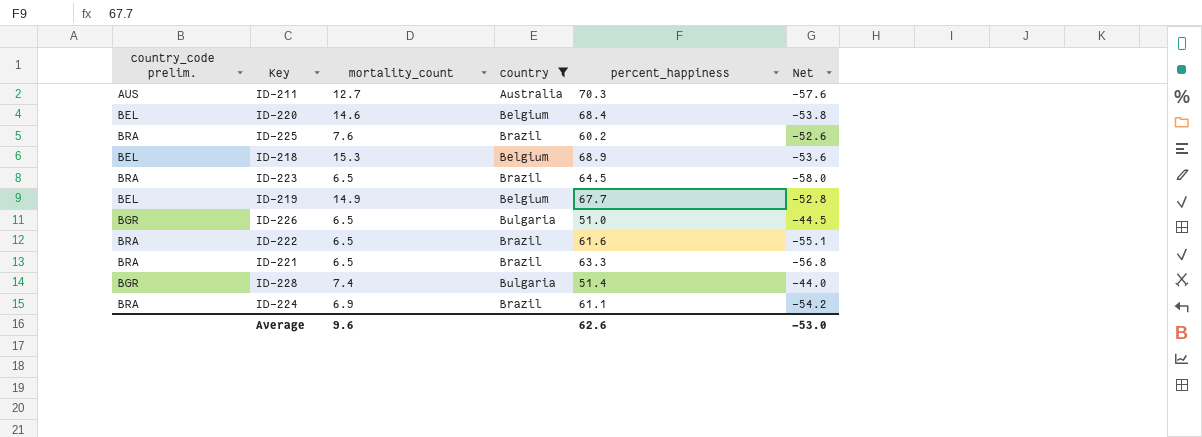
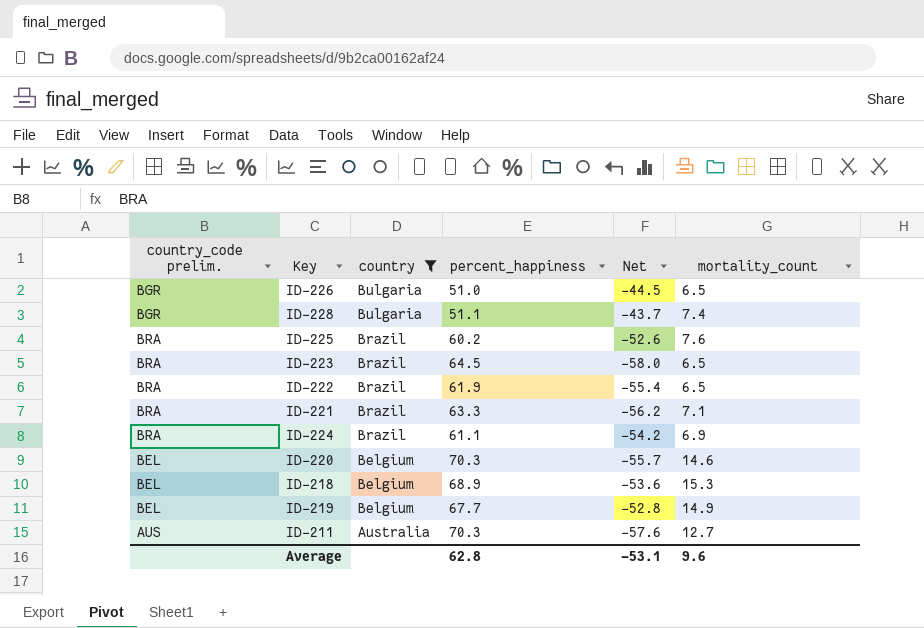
row order: none -> country descending
column mortality_count | position: 3 -> 6
ID-228 | percent_happiness: 51.4 -> 51.1
ID-228 | Net: -44.0 -> -43.7
ID-222 | percent_happiness: 61.6 -> 61.9
ID-222 | Net: -55.1 -> -55.4
ID-221 | Net: -56.8 -> -56.2
ID-221 | mortality_count: 6.5 -> 7.1
ID-220 | percent_happiness: 68.4 -> 70.3
ID-220 | Net: -53.8 -> -55.7
Average | percent_happiness: 62.6 -> 62.8
Average | Net: -53.0 -> -53.1

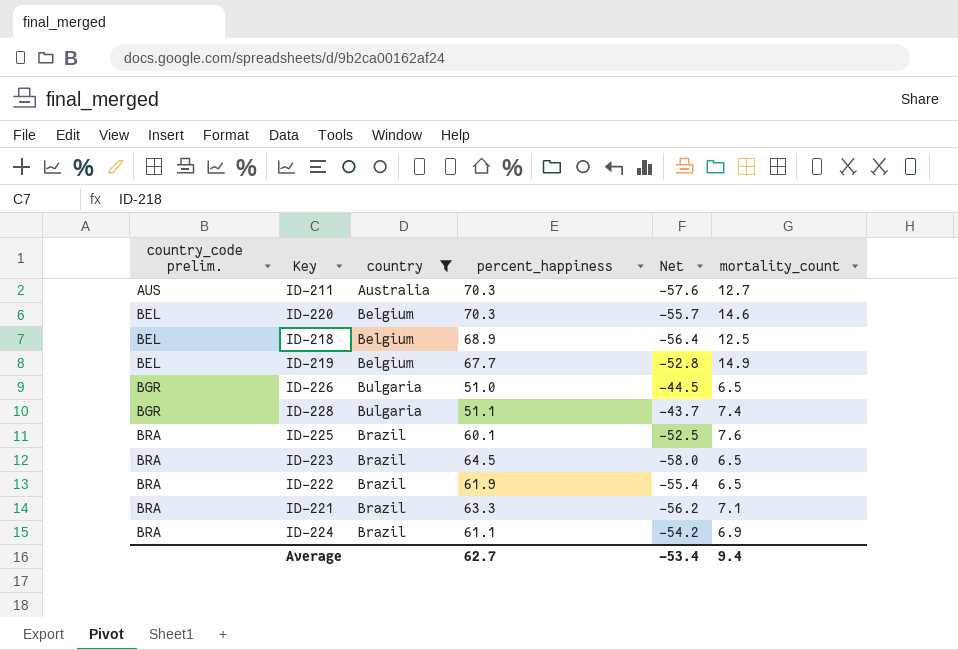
row order: country descending -> country_code prelim. ascending
ID-218 | Net: -53.6 -> -56.4
ID-218 | mortality_count: 15.3 -> 12.5
ID-225 | percent_happiness: 60.2 -> 60.1
ID-225 | Net: -52.6 -> -52.5
Average | percent_happiness: 62.8 -> 62.7
Average | Net: -53.1 -> -53.4
Average | mortality_count: 9.6 -> 9.4

